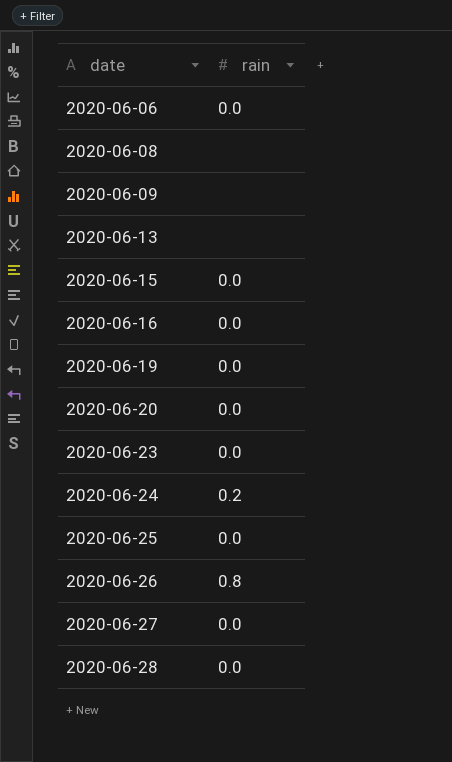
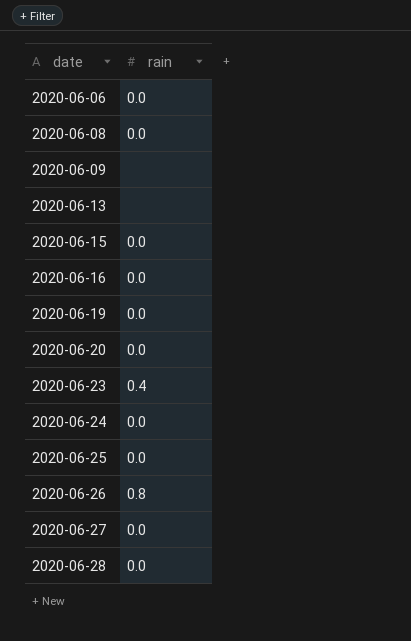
2020-06-08 | rain: none -> 0.0
2020-06-23 | rain: 0.0 -> 0.4
2020-06-24 | rain: 0.2 -> 0.0

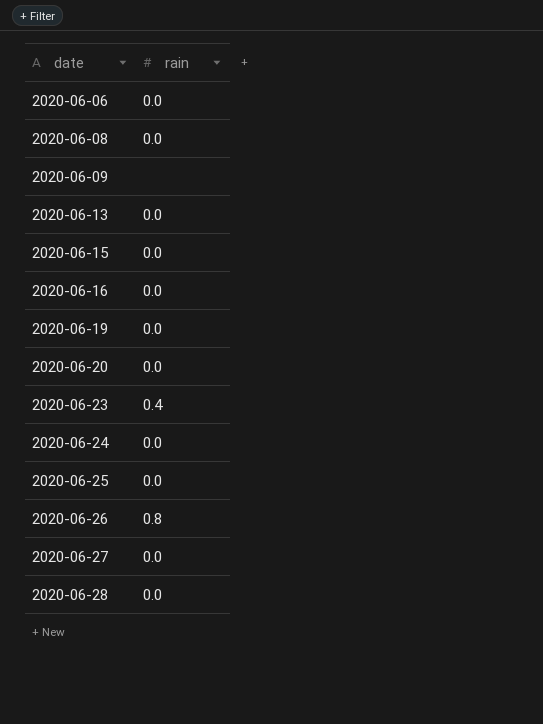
2020-06-13 | rain: none -> 0.0

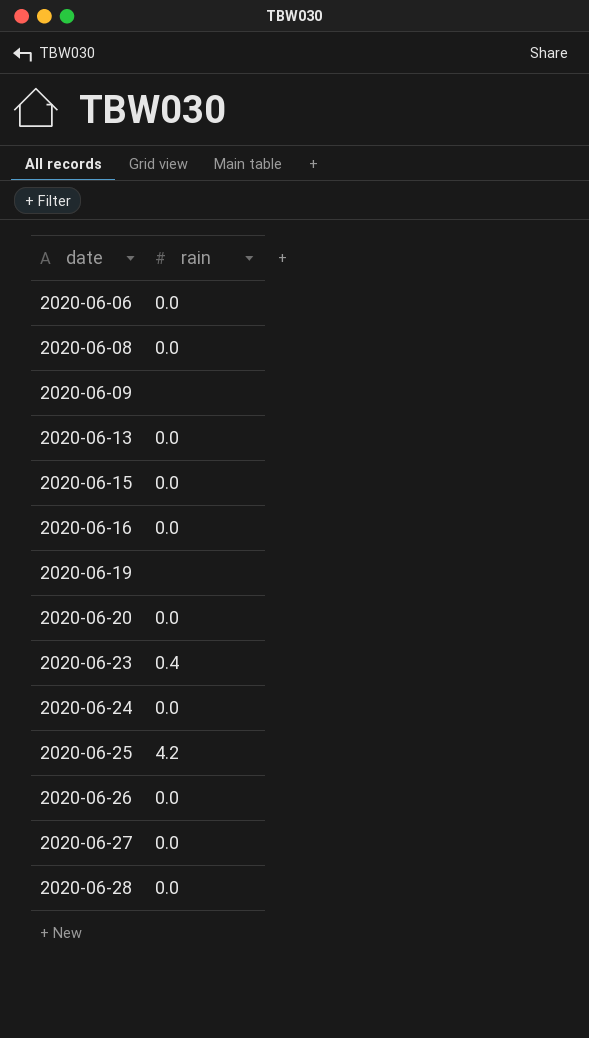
2020-06-19 | rain: 0.0 -> none
2020-06-25 | rain: 0.0 -> 4.2
2020-06-26 | rain: 0.8 -> 0.0

